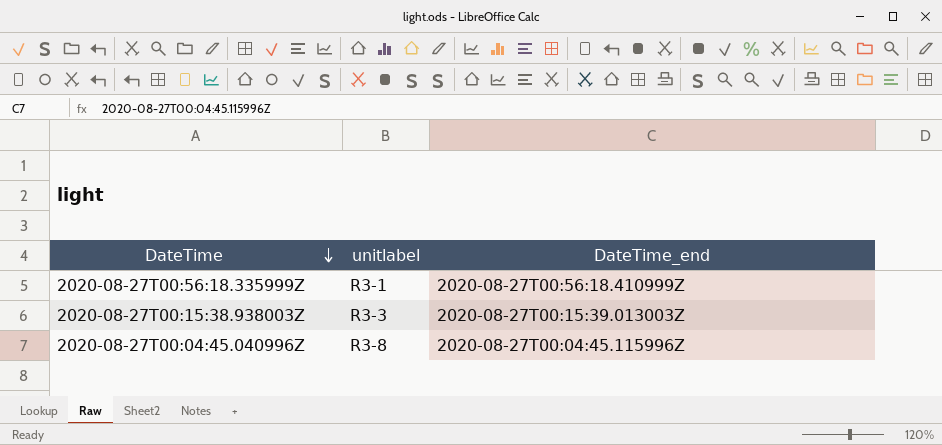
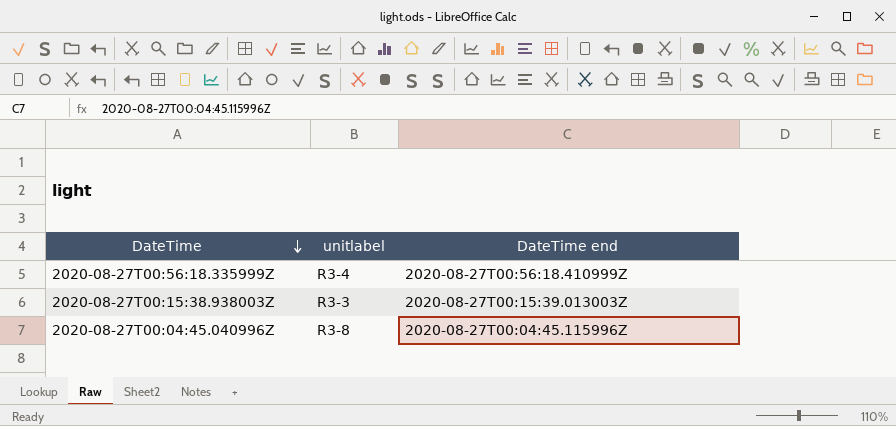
column name: DateTime_end -> DateTime end
2020-08-27T00:56:18.335999Z | unitlabel: R3-1 -> R3-4

